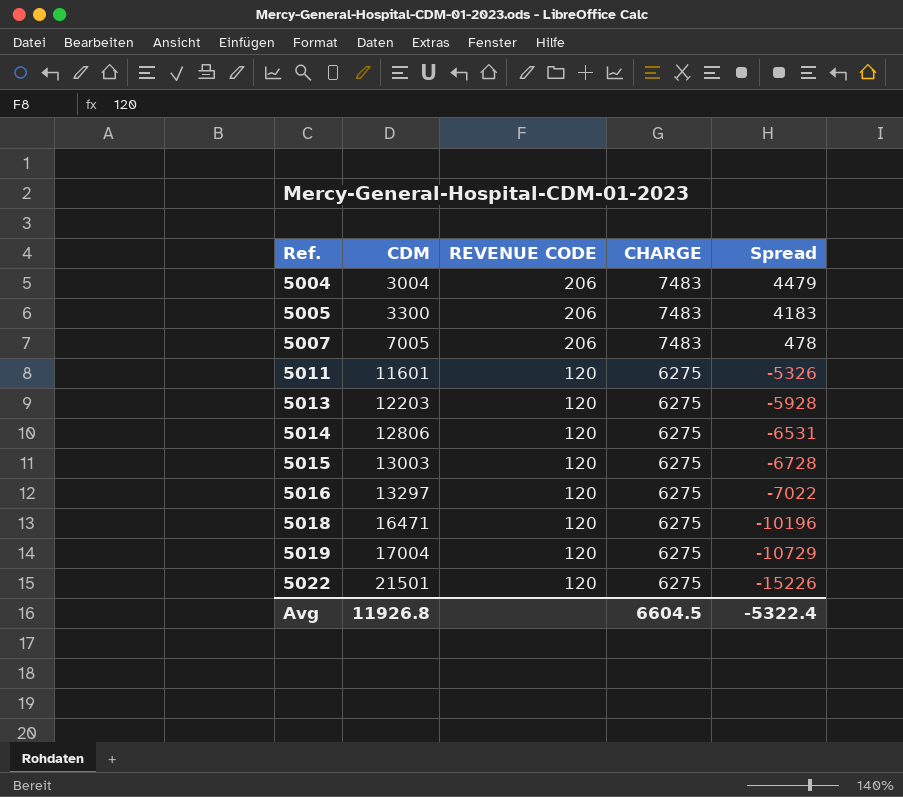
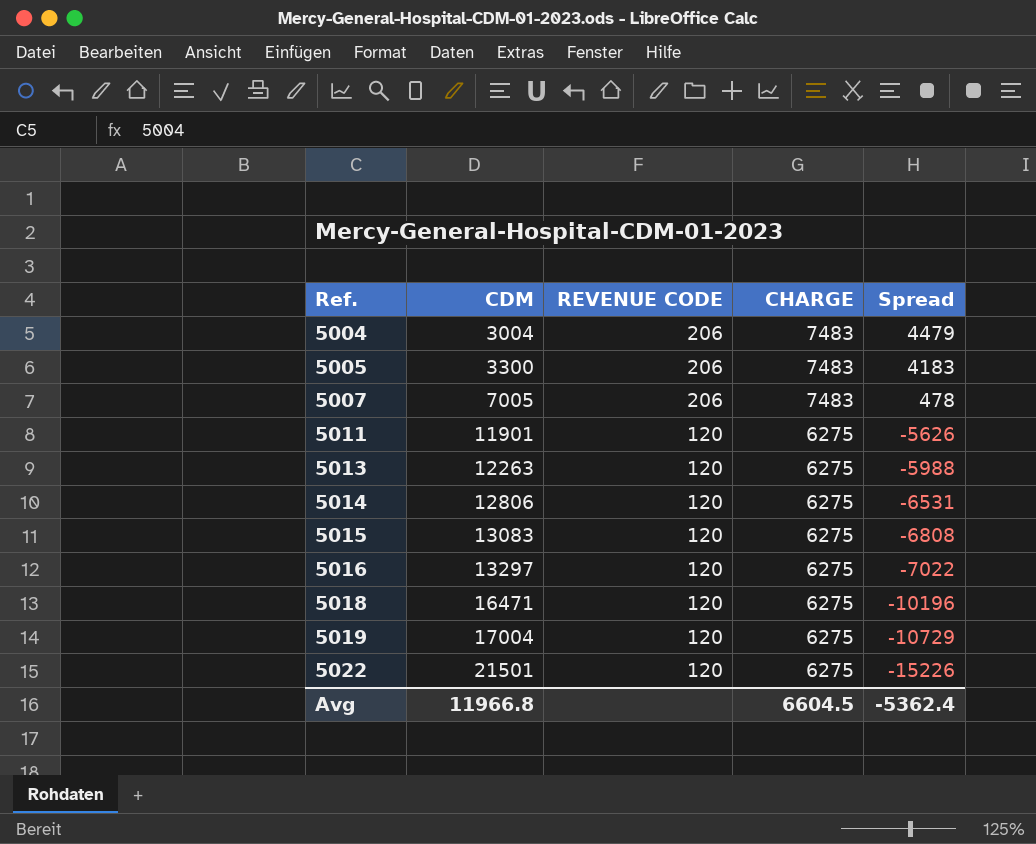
5011 | CDM: 11601 -> 11901
5011 | Spread: -5326 -> -5626
5013 | CDM: 12203 -> 12263
5013 | Spread: -5928 -> -5988
5015 | CDM: 13003 -> 13083
5015 | Spread: -6728 -> -6808
Avg | CDM: 11926.8 -> 11966.8
Avg | Spread: -5322.4 -> -5362.4

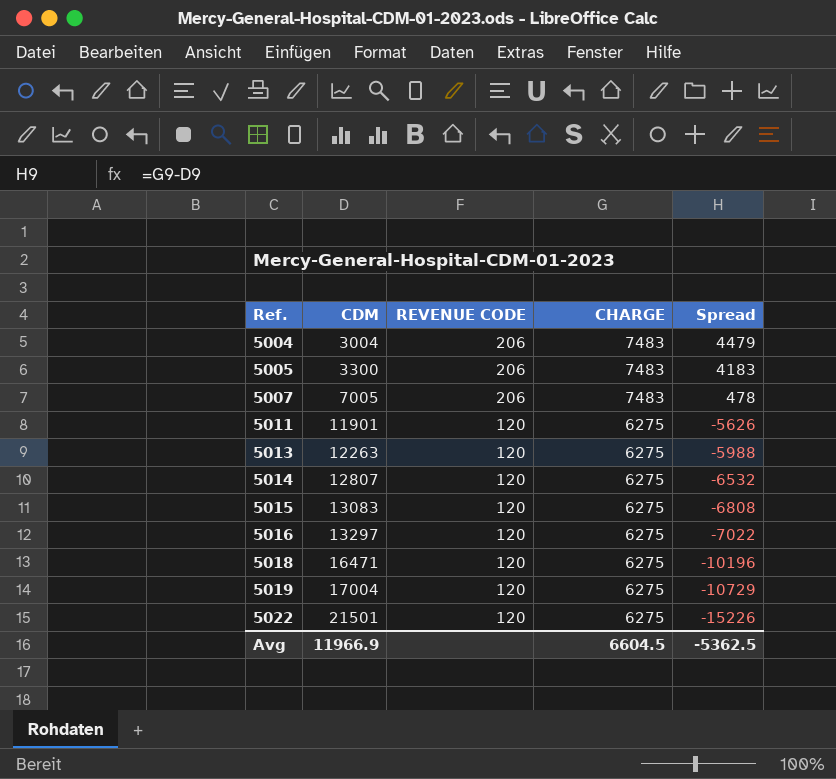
5014 | CDM: 12806 -> 12807
5014 | Spread: -6531 -> -6532
Avg | CDM: 11966.8 -> 11966.9
Avg | Spread: -5362.4 -> -5362.5

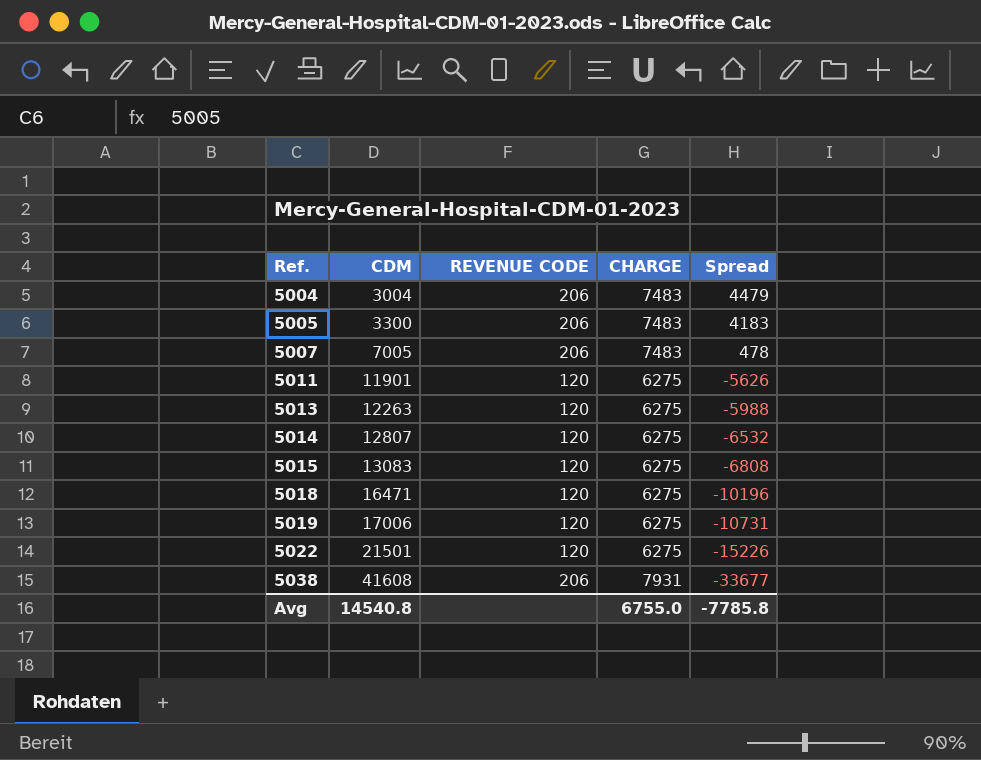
row 5016: 13297 | 120 | 6275 | -7022 -> none
5019 | CDM: 17004 -> 17006
5019 | Spread: -10729 -> -10731
row 5038: none -> 41608 | 206 | 7931 | -33677
Avg | CDM: 11966.9 -> 14540.8
Avg | CHARGE: 6604.5 -> 6755.0
Avg | Spread: -5362.5 -> -7785.8

